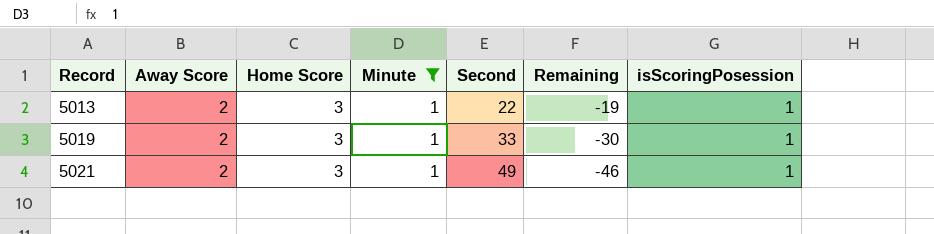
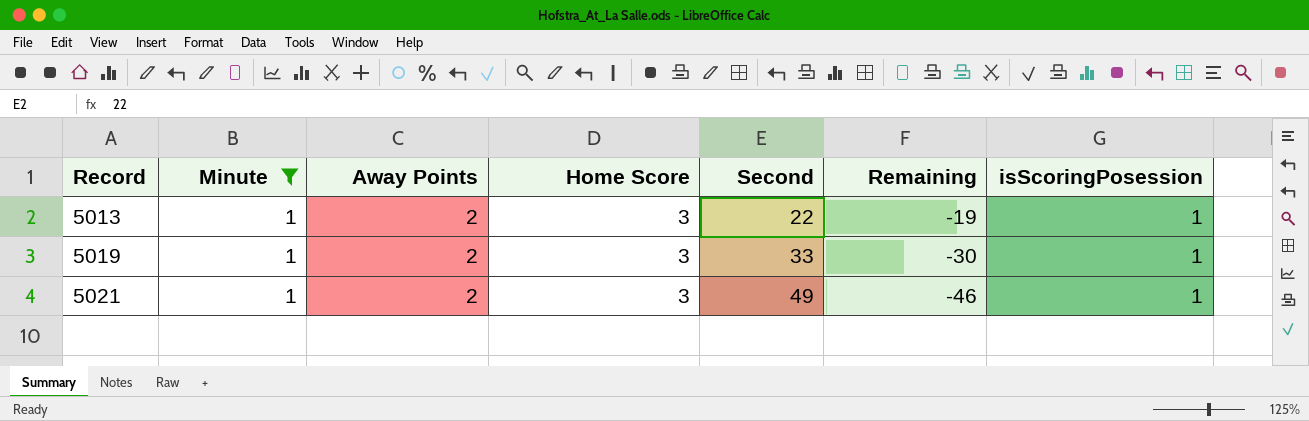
column Minute | position: 4 -> 2
column name: Away Score -> Away Points

